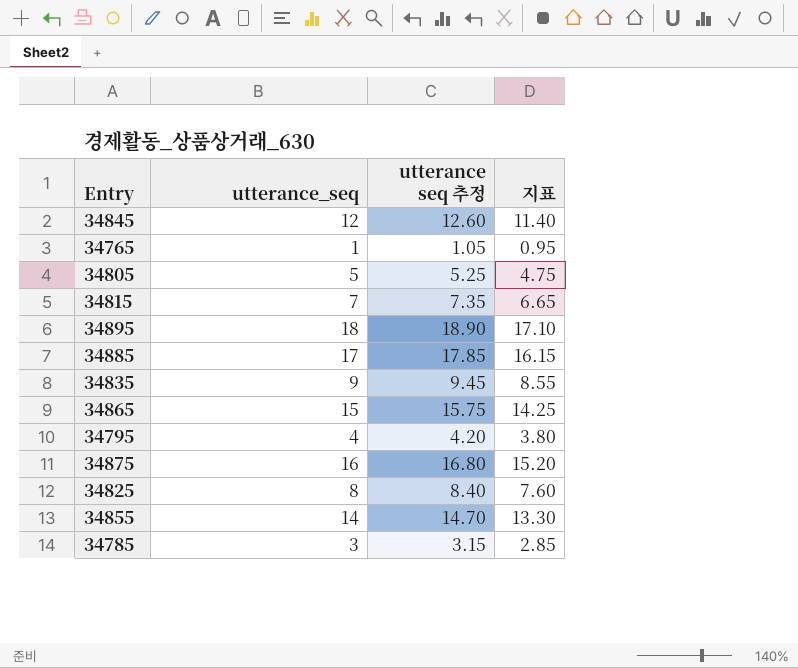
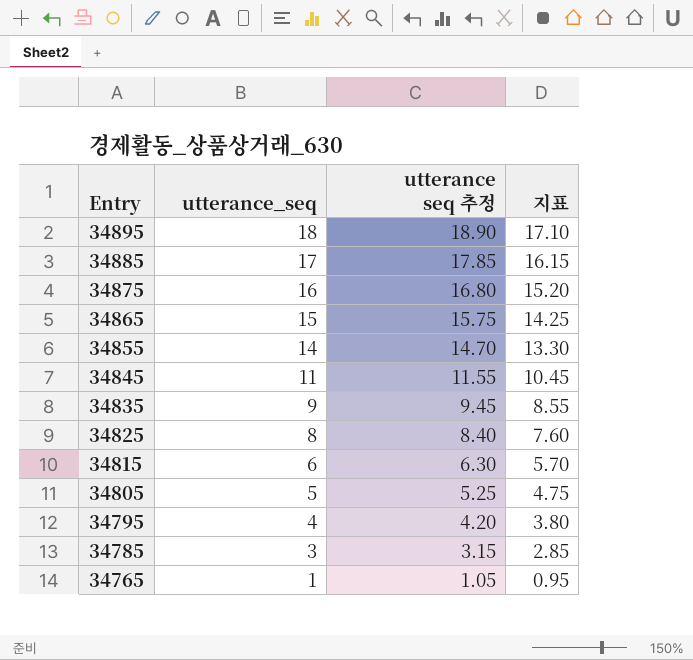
row order: none -> Entry descending
34845 | utterance_seq: 12 -> 11
34845 | utterance seq 추정: 12.60 -> 11.55
34845 | 지표: 11.40 -> 10.45
34815 | utterance_seq: 7 -> 6
34815 | utterance seq 추정: 7.35 -> 6.30
34815 | 지표: 6.65 -> 5.70

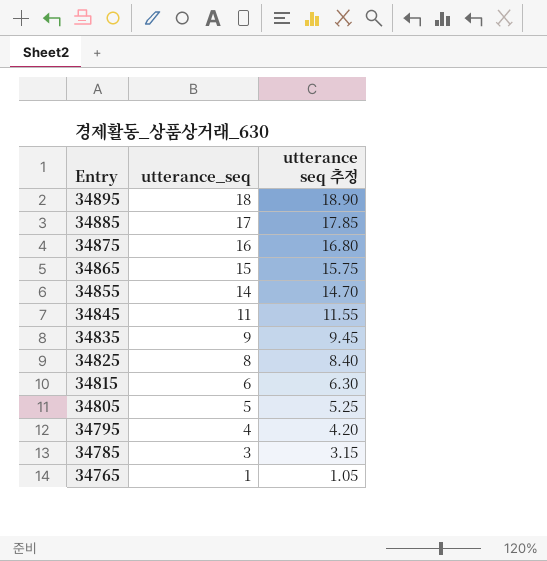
column 지표 | formula: [utterance_seq] * 0.95 -> none

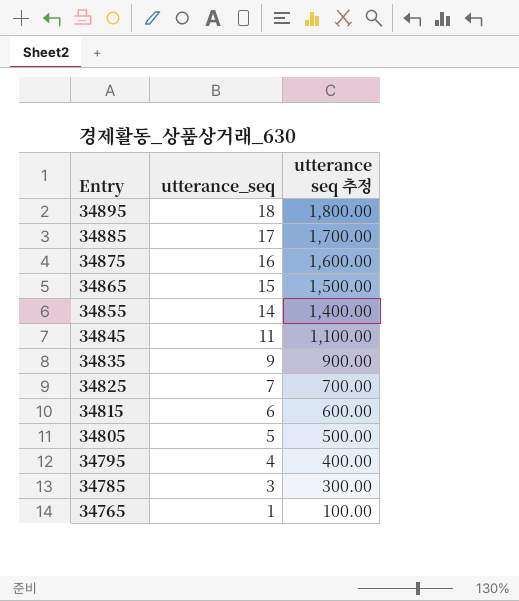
column utterance seq 추정 | formula: [utterance_seq] * 1.05 -> [utterance_seq] * 100
34825 | utterance_seq: 8 -> 7

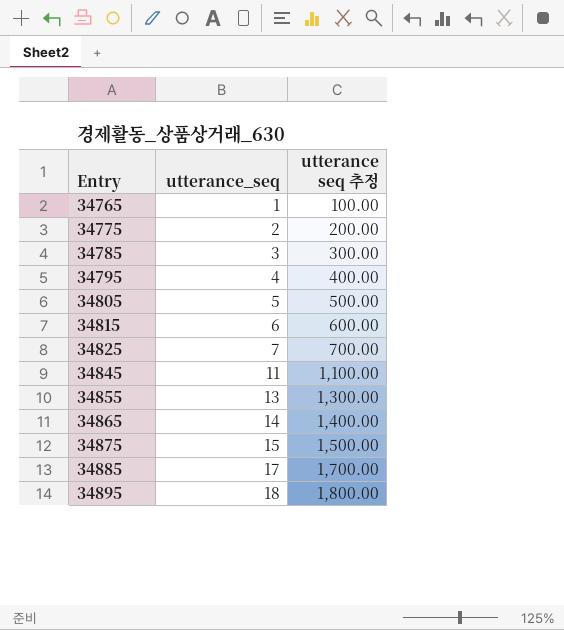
row order: Entry descending -> Entry ascending
row 34835: 9 | 900.00 -> none
row 34775: none -> 2 | 200.00
34855 | utterance_seq: 14 -> 13
34855 | utterance seq 추정: 1,400.00 -> 1,300.00
34865 | utterance_seq: 15 -> 14
34865 | utterance seq 추정: 1,500.00 -> 1,400.00
34875 | utterance_seq: 16 -> 15
34875 | utterance seq 추정: 1,600.00 -> 1,500.00

